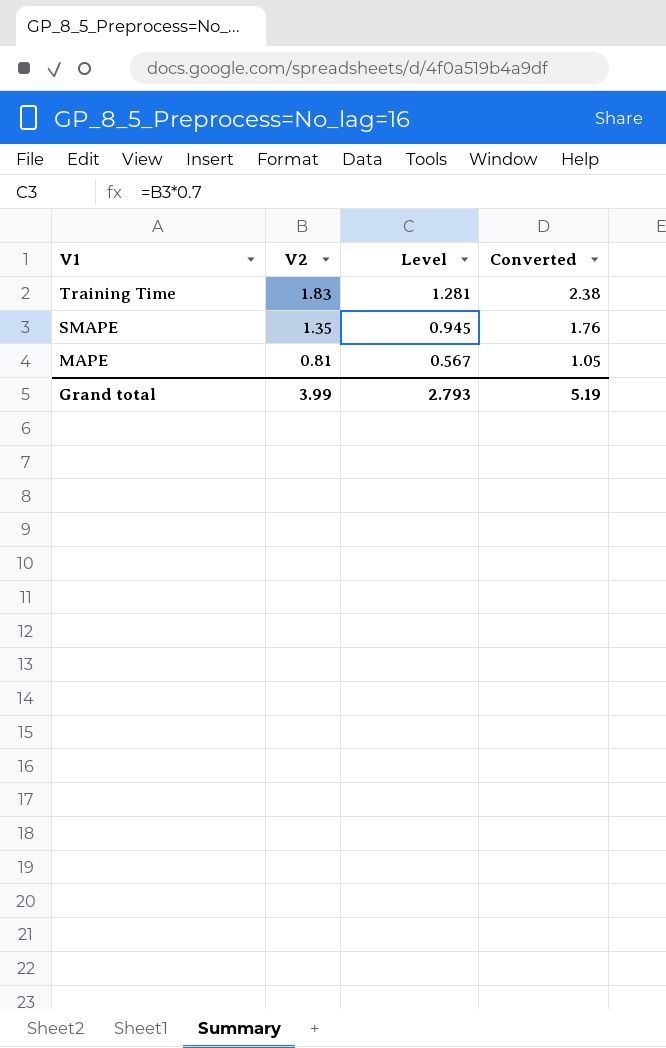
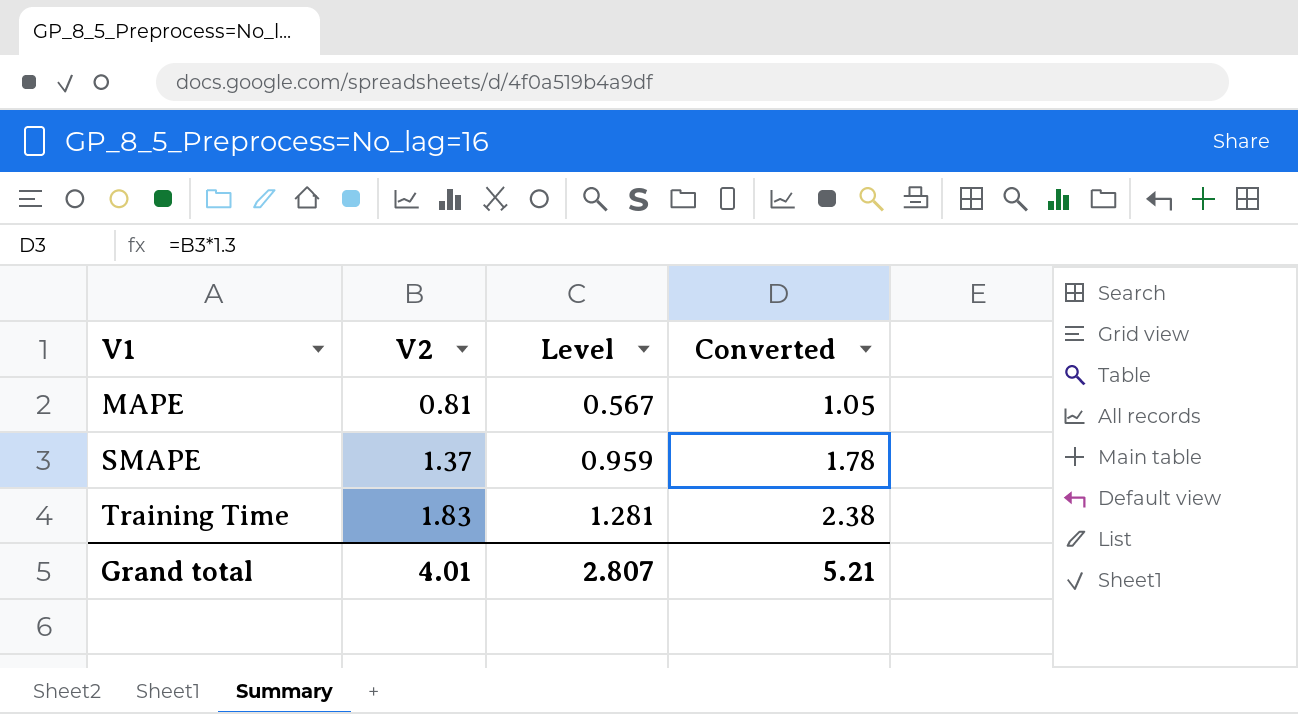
row order: V1 descending -> V1 ascending
SMAPE | V2: 1.35 -> 1.37
SMAPE | Level: 0.945 -> 0.959
SMAPE | Converted: 1.76 -> 1.78
Grand total | V2: 3.99 -> 4.01
Grand total | Level: 2.793 -> 2.807
Grand total | Converted: 5.19 -> 5.21

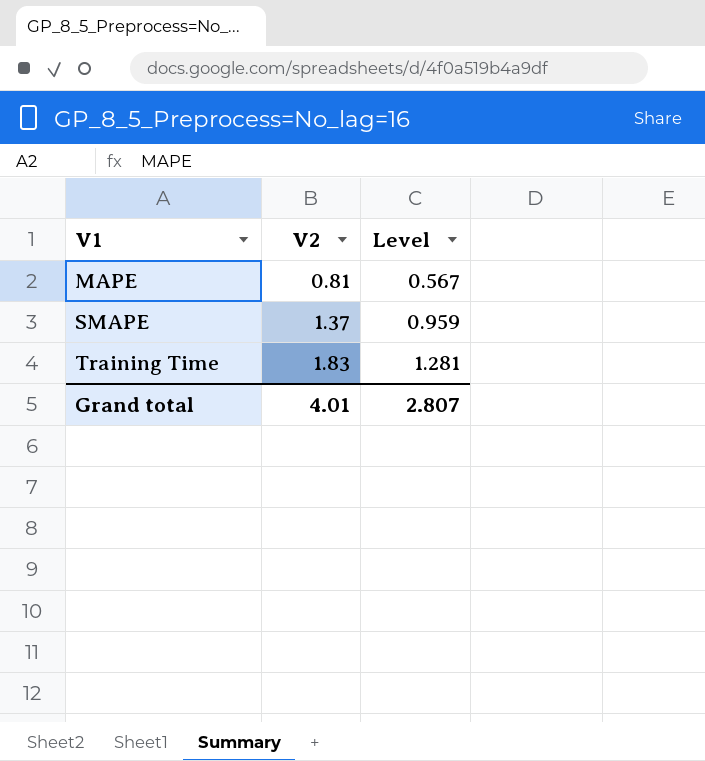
column Converted | formula: [V2] * 1.3 -> none

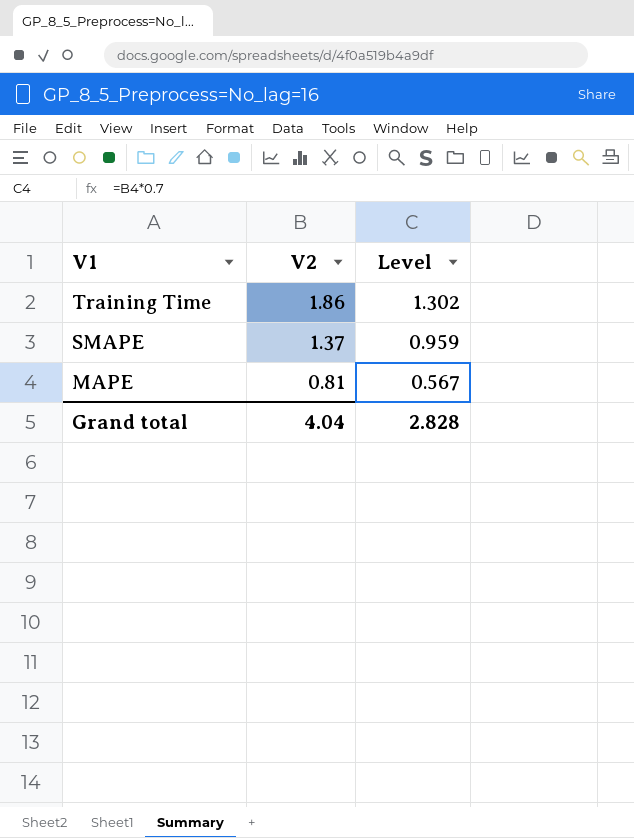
row order: V1 ascending -> V1 descending
Training Time | V2: 1.83 -> 1.86
Training Time | Level: 1.281 -> 1.302
Grand total | V2: 4.01 -> 4.04
Grand total | Level: 2.807 -> 2.828

